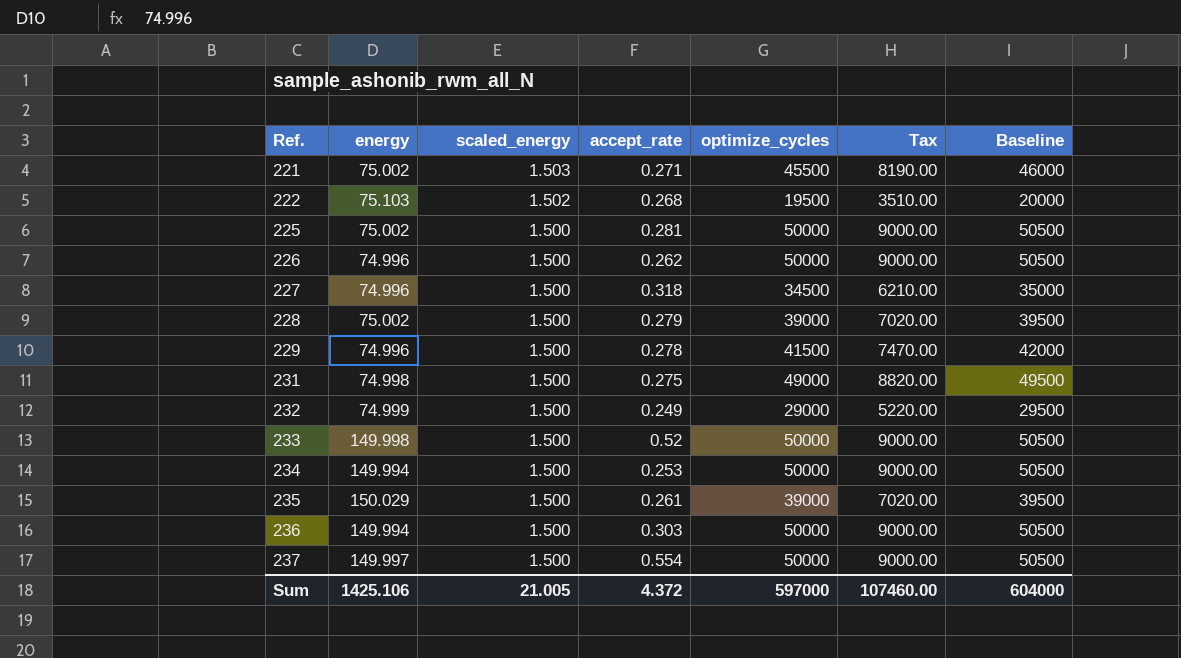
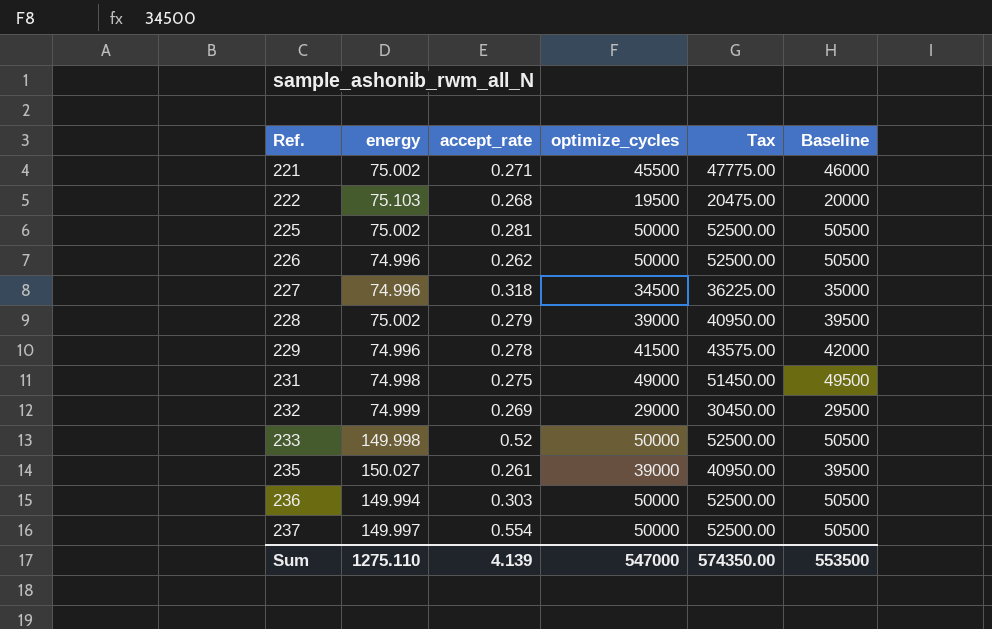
column scaled_energy | position: 3 -> none
column Tax | formula: [optimize_cycles] * 0.18 -> [optimize_cycles] * 1.05
row 234: 149.994 | 1.500 | 0.253 | 50000 | 9000.00 | 50500 -> none
232 | accept_rate: 0.249 -> 0.269
235 | energy: 150.029 -> 150.027
Sum | energy: 1425.106 -> 1275.110
Sum | accept_rate: 4.372 -> 4.139
Sum | optimize_cycles: 597000 -> 547000
Sum | Tax: 107460.00 -> 574350.00
Sum | Baseline: 604000 -> 553500

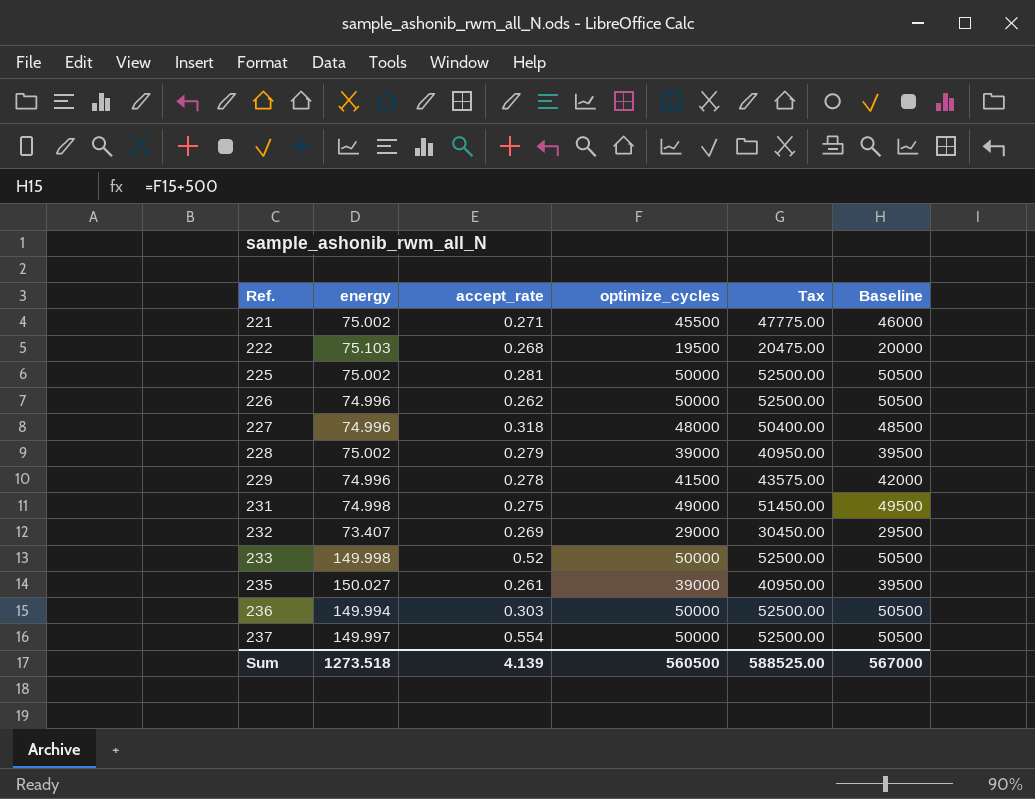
227 | optimize_cycles: 34500 -> 48000
227 | Tax: 36225.00 -> 50400.00
227 | Baseline: 35000 -> 48500
232 | energy: 74.999 -> 73.407
Sum | energy: 1275.110 -> 1273.518
Sum | optimize_cycles: 547000 -> 560500
Sum | Tax: 574350.00 -> 588525.00
Sum | Baseline: 553500 -> 567000

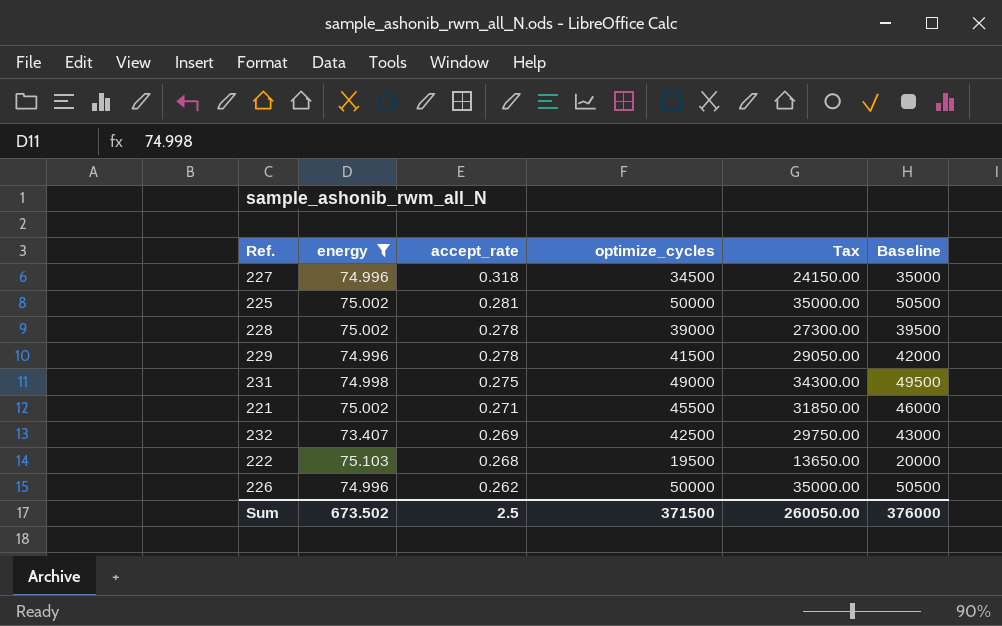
filter: none -> energy <= 75.103
row order: Ref. ascending -> accept_rate descending
column Tax | formula: [optimize_cycles] * 1.05 -> [optimize_cycles] * 0.7
227 | optimize_cycles: 48000 -> 34500
227 | Baseline: 48500 -> 35000
228 | accept_rate: 0.279 -> 0.278
232 | optimize_cycles: 29000 -> 42500
232 | Baseline: 29500 -> 43000
Sum | energy: 1273.518 -> 673.502
Sum | accept_rate: 4.139 -> 2.5
Sum | optimize_cycles: 560500 -> 371500
Sum | Tax: 588525.00 -> 260050.00
Sum | Baseline: 567000 -> 376000

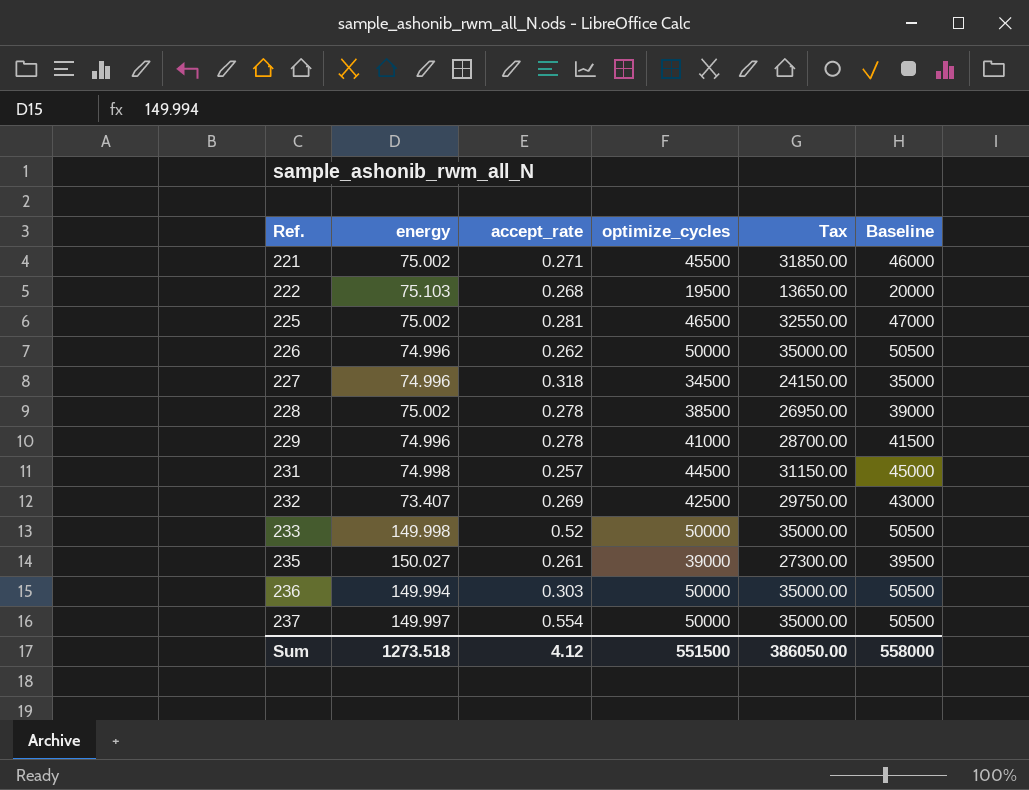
filter: energy <= 75.103 -> none
row order: accept_rate descending -> Ref. ascending
225 | optimize_cycles: 50000 -> 46500
225 | Tax: 35000.00 -> 32550.00
225 | Baseline: 50500 -> 47000
228 | optimize_cycles: 39000 -> 38500
228 | Tax: 27300.00 -> 26950.00
228 | Baseline: 39500 -> 39000
229 | optimize_cycles: 41500 -> 41000
229 | Tax: 29050.00 -> 28700.00
229 | Baseline: 42000 -> 41500
231 | accept_rate: 0.275 -> 0.257
231 | optimize_cycles: 49000 -> 44500
231 | Tax: 34300.00 -> 31150.00
231 | Baseline: 49500 -> 45000
Sum | energy: 673.502 -> 1273.518
Sum | accept_rate: 2.5 -> 4.12
Sum | optimize_cycles: 371500 -> 551500
Sum | Tax: 260050.00 -> 386050.00
Sum | Baseline: 376000 -> 558000

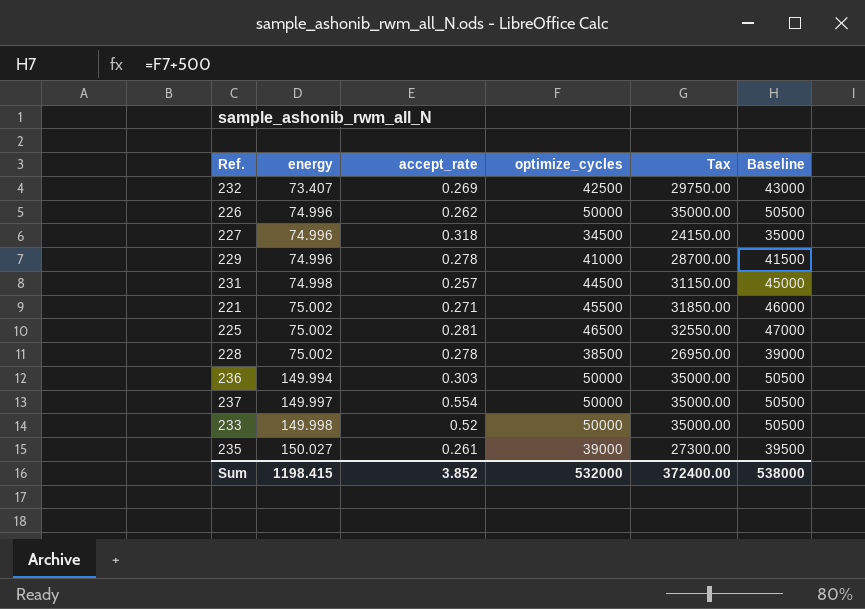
row order: Ref. ascending -> energy ascending
row 222: 75.103 | 0.268 | 19500 | 13650.00 | 20000 -> none
Sum | energy: 1273.518 -> 1198.415
Sum | accept_rate: 4.12 -> 3.852
Sum | optimize_cycles: 551500 -> 532000
Sum | Tax: 386050.00 -> 372400.00
Sum | Baseline: 558000 -> 538000

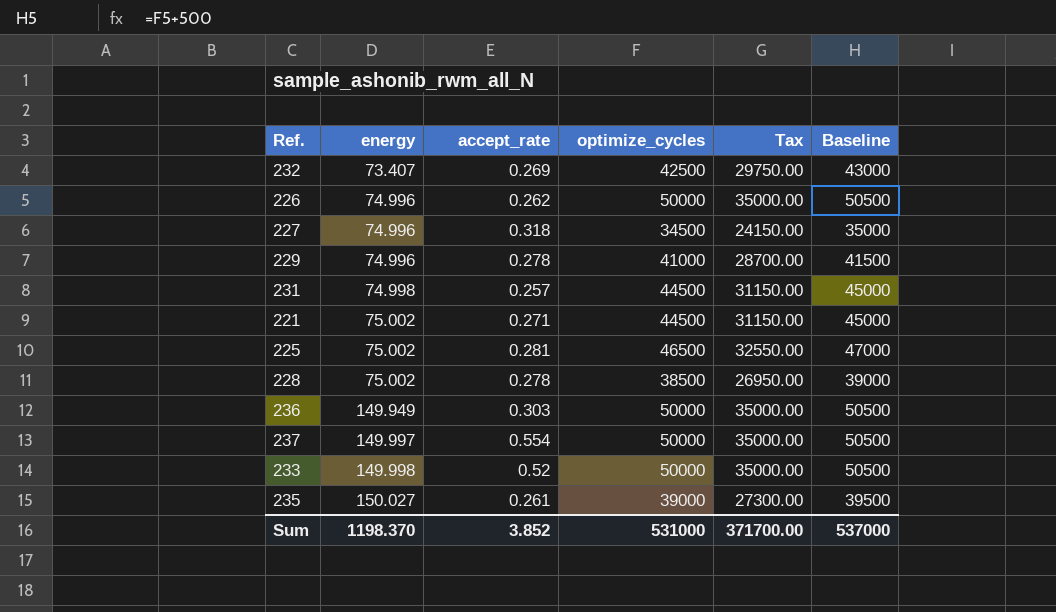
221 | optimize_cycles: 45500 -> 44500
221 | Tax: 31850.00 -> 31150.00
221 | Baseline: 46000 -> 45000
236 | energy: 149.994 -> 149.949
Sum | energy: 1198.415 -> 1198.370
Sum | optimize_cycles: 532000 -> 531000
Sum | Tax: 372400.00 -> 371700.00
Sum | Baseline: 538000 -> 537000

